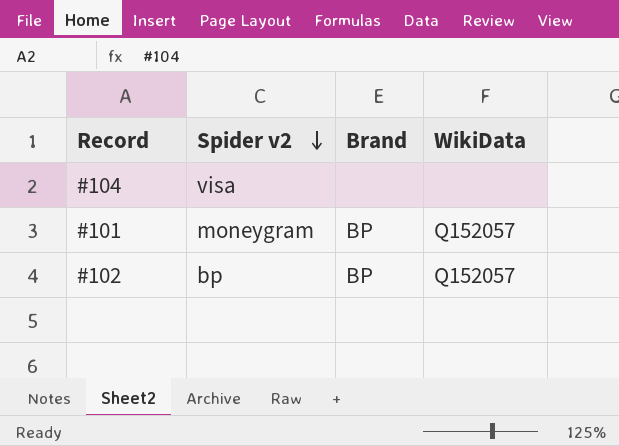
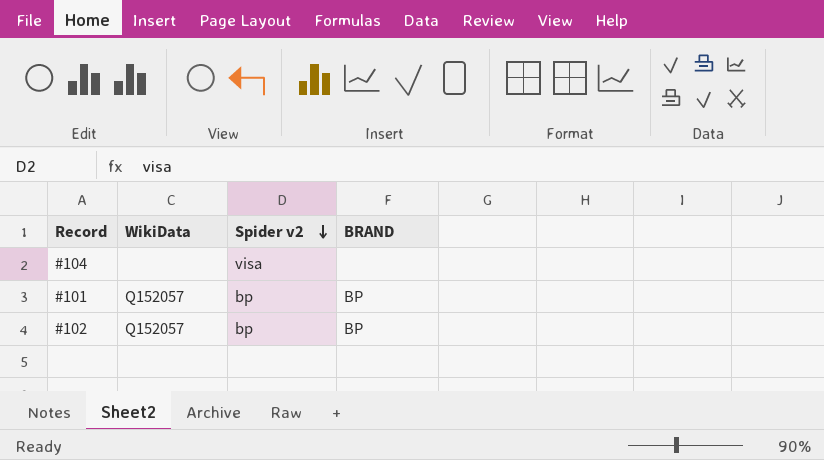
column WikiData | position: 4 -> 2
column name: Brand -> BRAND
#101 | Spider v2: moneygram -> bp

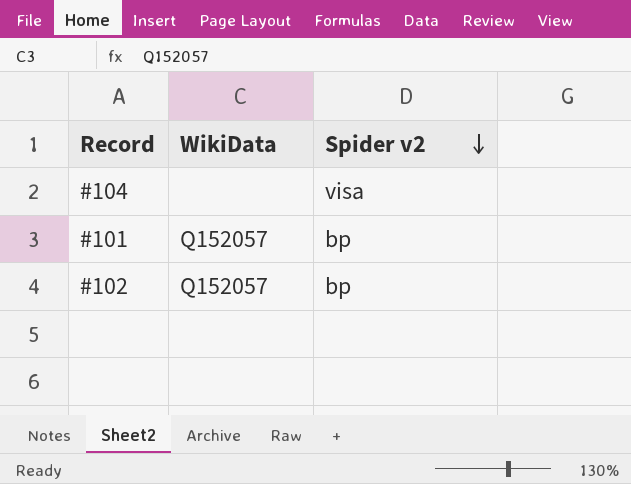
column BRAND | position: 4 -> none

